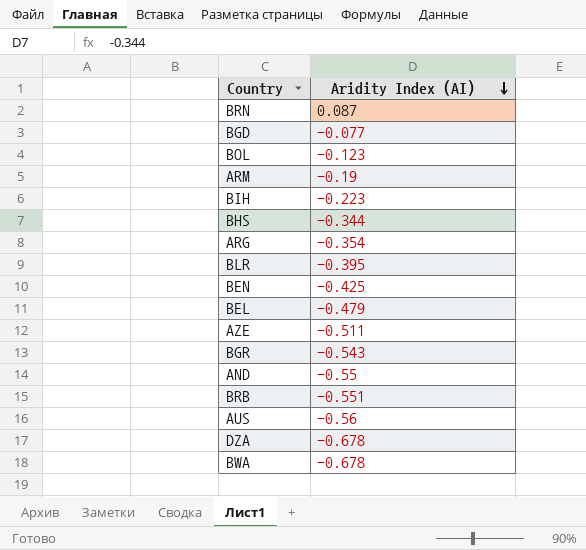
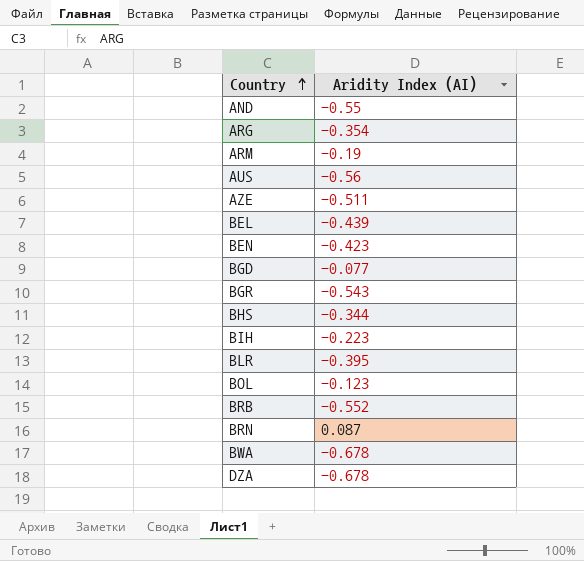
row order: Aridity Index (AI) descending -> Country ascending
BEL | Aridity Index (AI): -0.479 -> -0.439
BEN | Aridity Index (AI): -0.425 -> -0.423
BRB | Aridity Index (AI): -0.551 -> -0.552

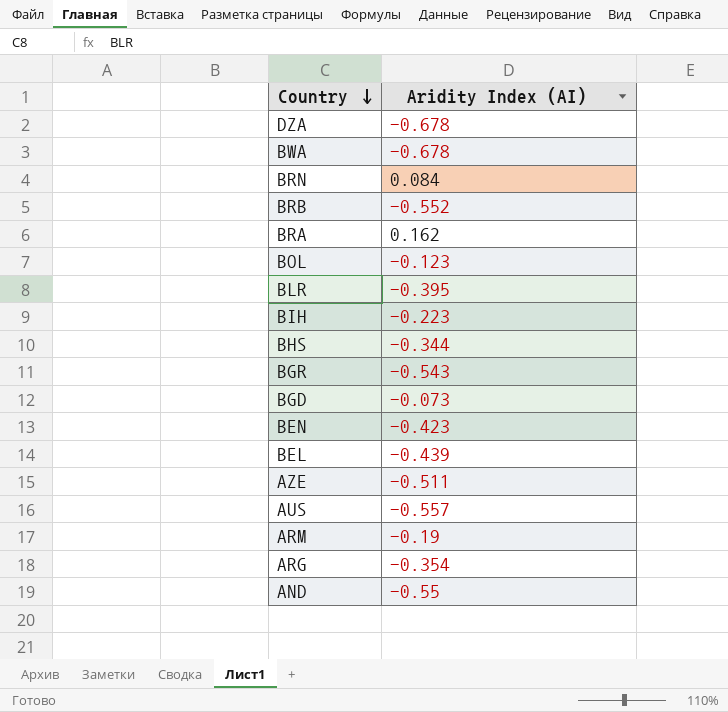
row order: Country ascending -> Country descending
BRN | Aridity Index (AI): 0.087 -> 0.084
row BRA: none -> 0.162
BGD | Aridity Index (AI): -0.077 -> -0.073
AUS | Aridity Index (AI): -0.56 -> -0.557

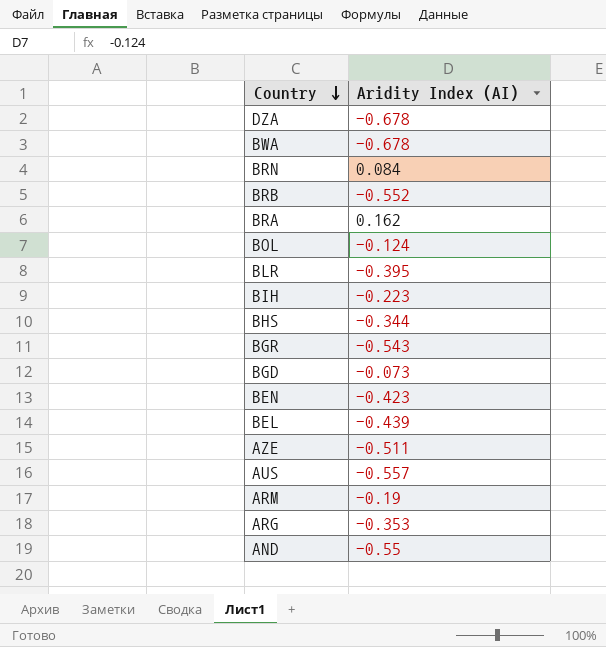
BOL | Aridity Index (AI): -0.123 -> -0.124
ARG | Aridity Index (AI): -0.354 -> -0.353

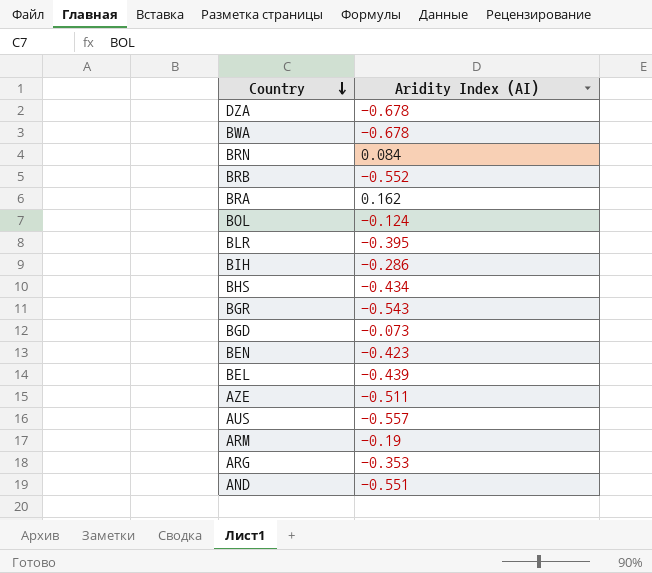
BIH | Aridity Index (AI): -0.223 -> -0.286
BHS | Aridity Index (AI): -0.344 -> -0.434
AND | Aridity Index (AI): -0.55 -> -0.551

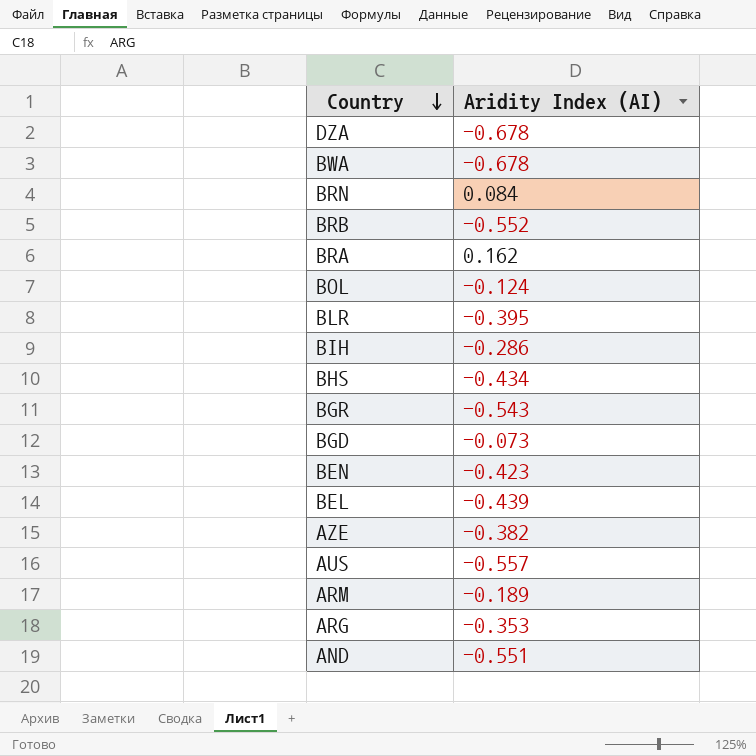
AZE | Aridity Index (AI): -0.511 -> -0.382
ARM | Aridity Index (AI): -0.19 -> -0.189

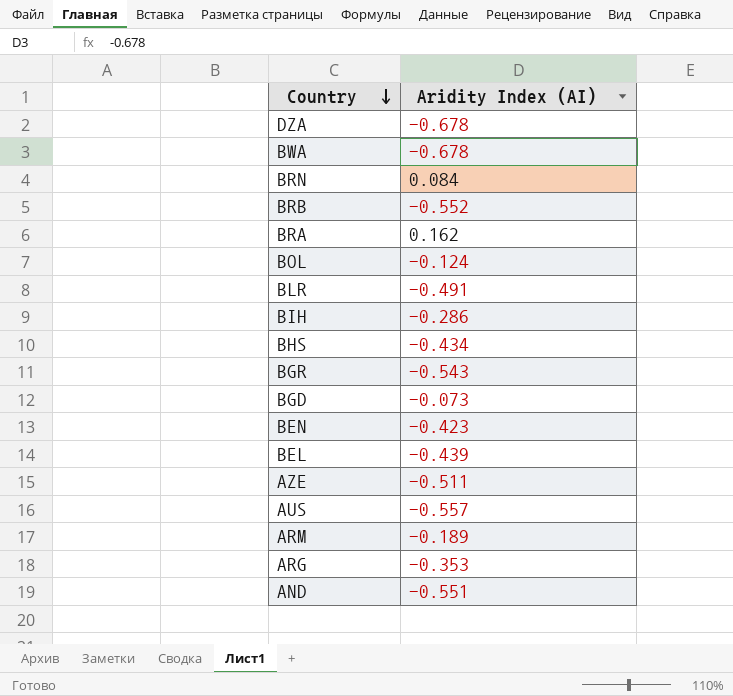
BLR | Aridity Index (AI): -0.395 -> -0.491
AZE | Aridity Index (AI): -0.382 -> -0.511

